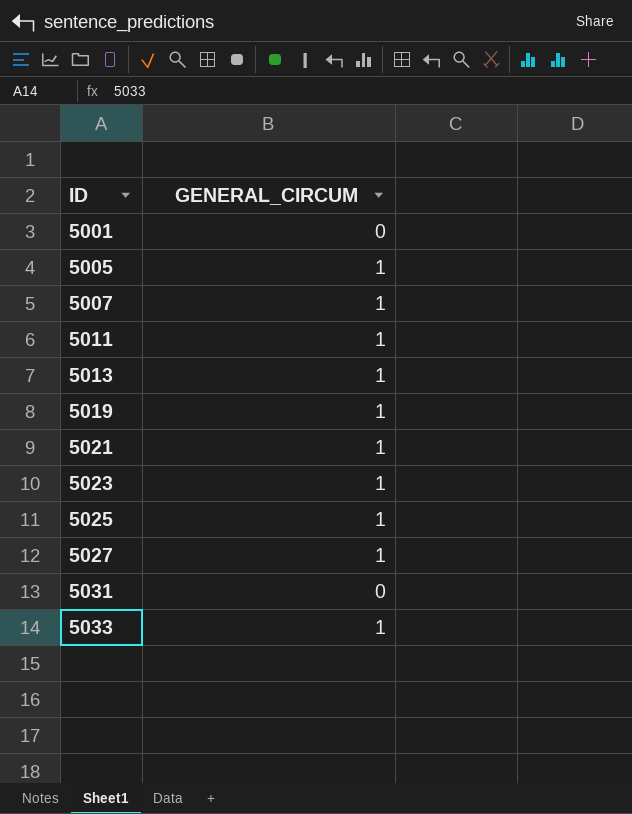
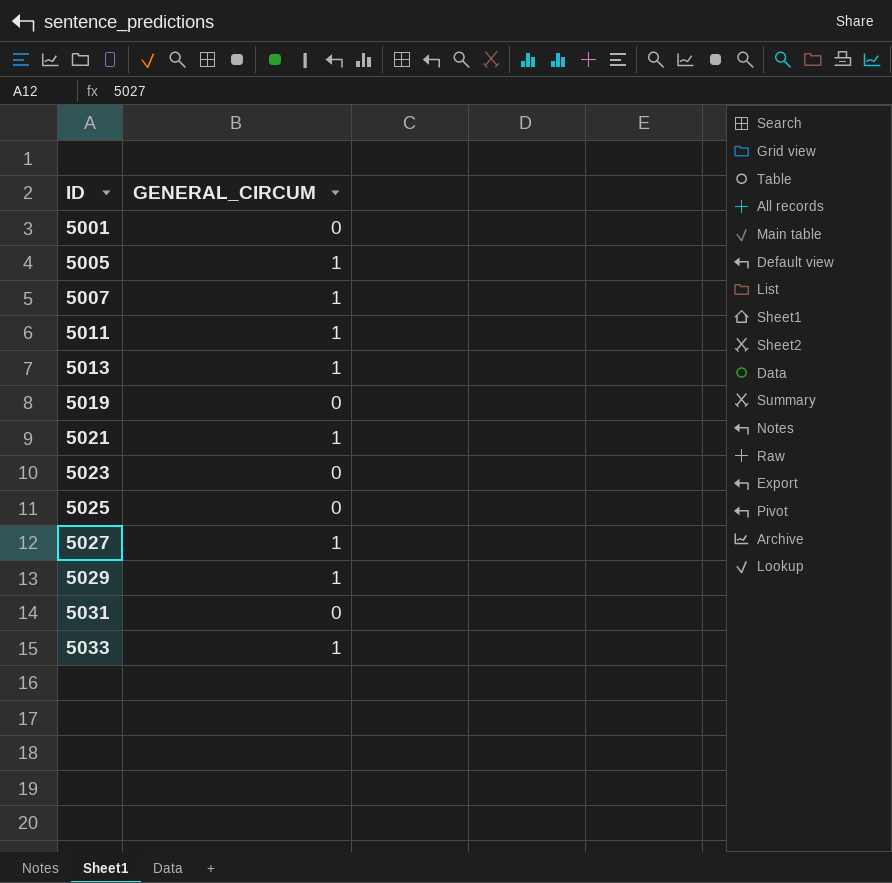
5019 | GENERAL_CIRCUM: 1 -> 0
5023 | GENERAL_CIRCUM: 1 -> 0
5025 | GENERAL_CIRCUM: 1 -> 0
row 5029: none -> 1

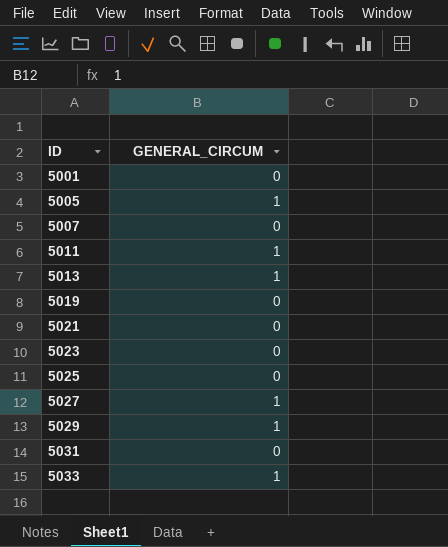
5007 | GENERAL_CIRCUM: 1 -> 0
5021 | GENERAL_CIRCUM: 1 -> 0

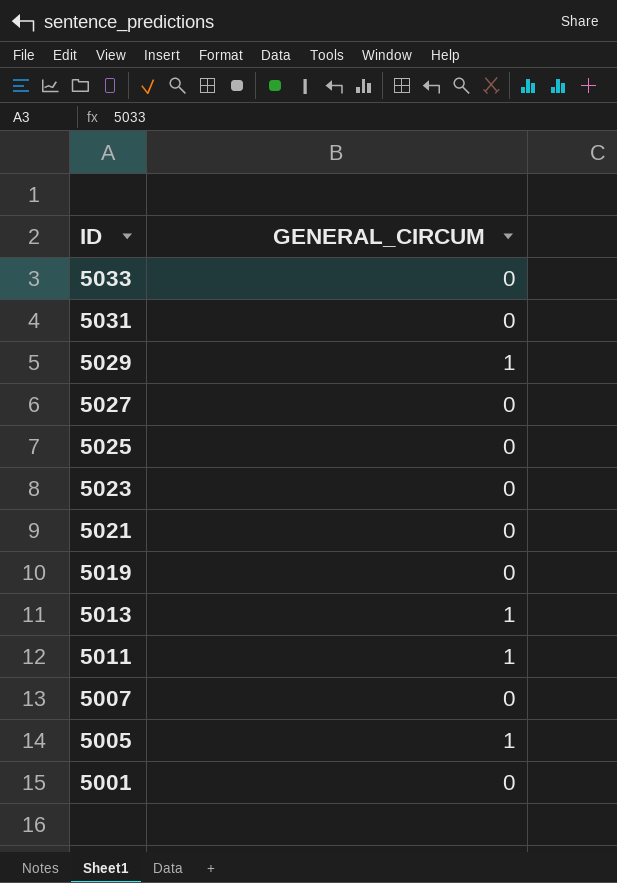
row order: ID ascending -> ID descending
5033 | GENERAL_CIRCUM: 1 -> 0
5027 | GENERAL_CIRCUM: 1 -> 0

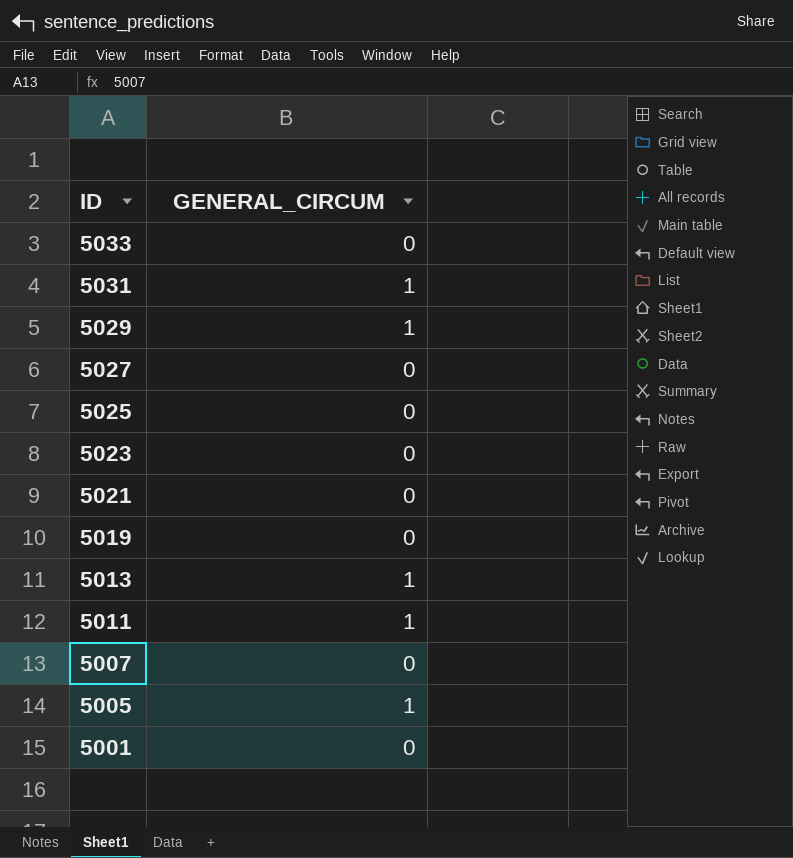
5031 | GENERAL_CIRCUM: 0 -> 1

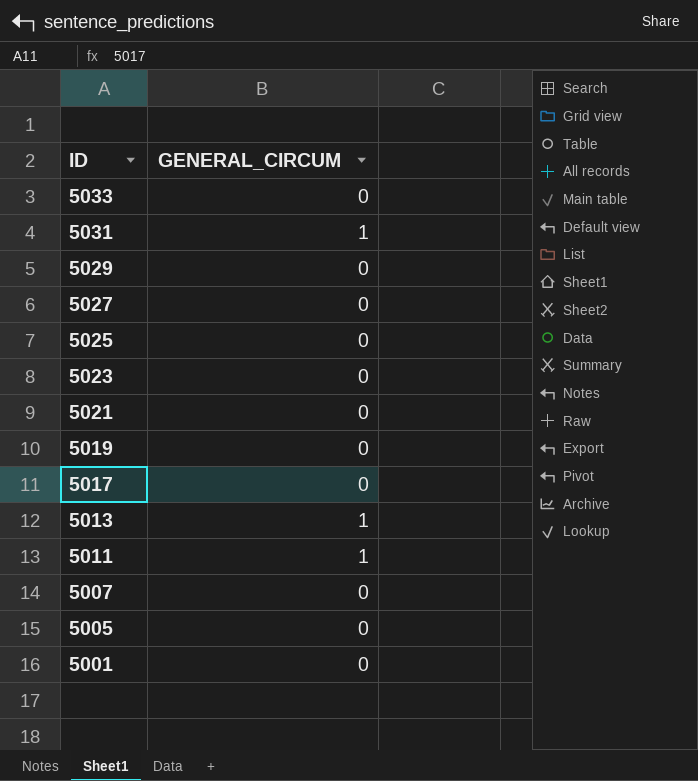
5029 | GENERAL_CIRCUM: 1 -> 0
row 5017: none -> 0
5005 | GENERAL_CIRCUM: 1 -> 0

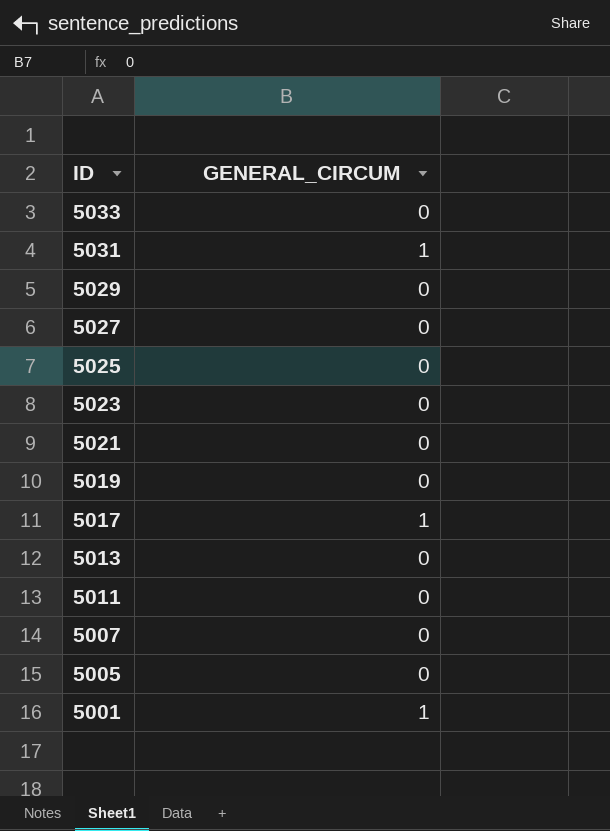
5017 | GENERAL_CIRCUM: 0 -> 1
5013 | GENERAL_CIRCUM: 1 -> 0
5011 | GENERAL_CIRCUM: 1 -> 0
5001 | GENERAL_CIRCUM: 0 -> 1

